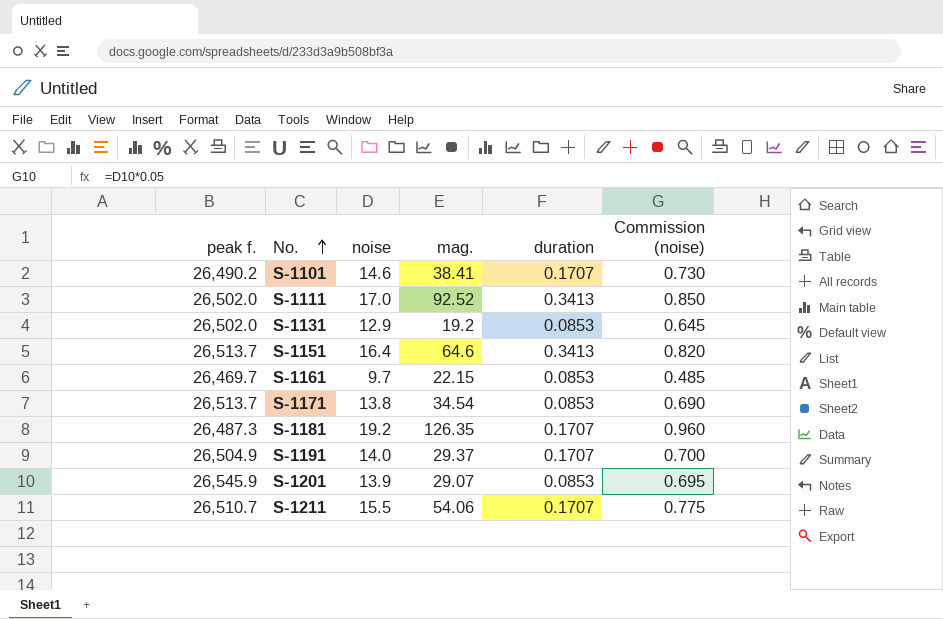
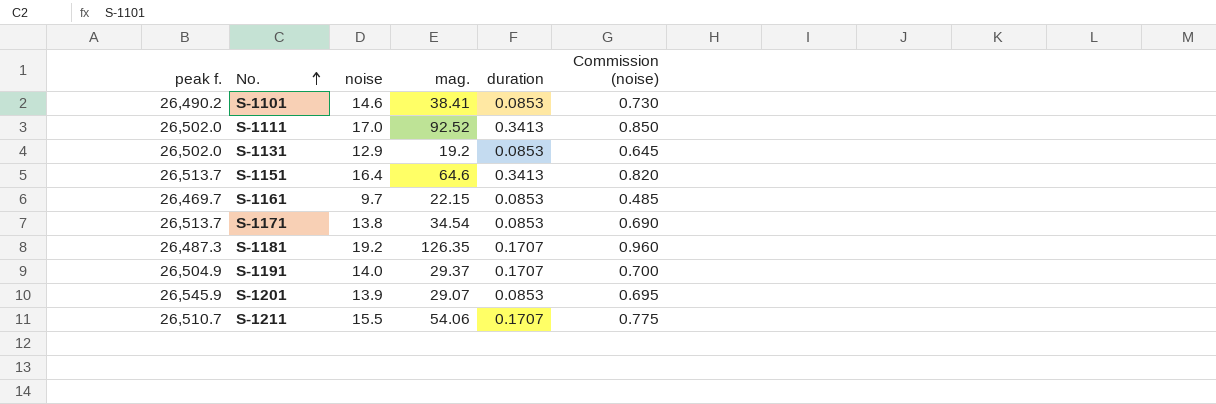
S-1101 | duration: 0.1707 -> 0.0853

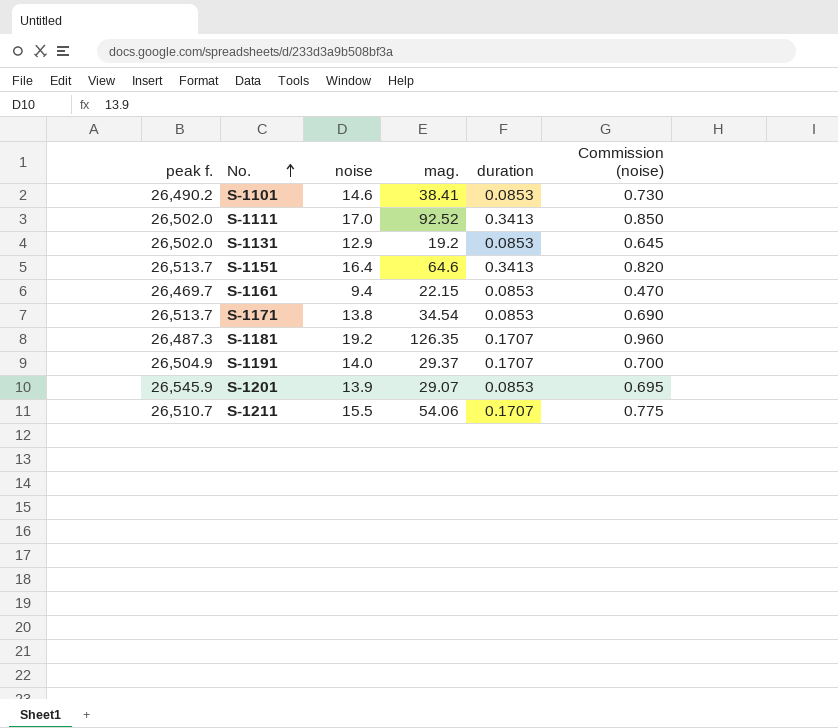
S-1161 | noise: 9.7 -> 9.4
S-1161 | Commission (noise): 0.485 -> 0.470

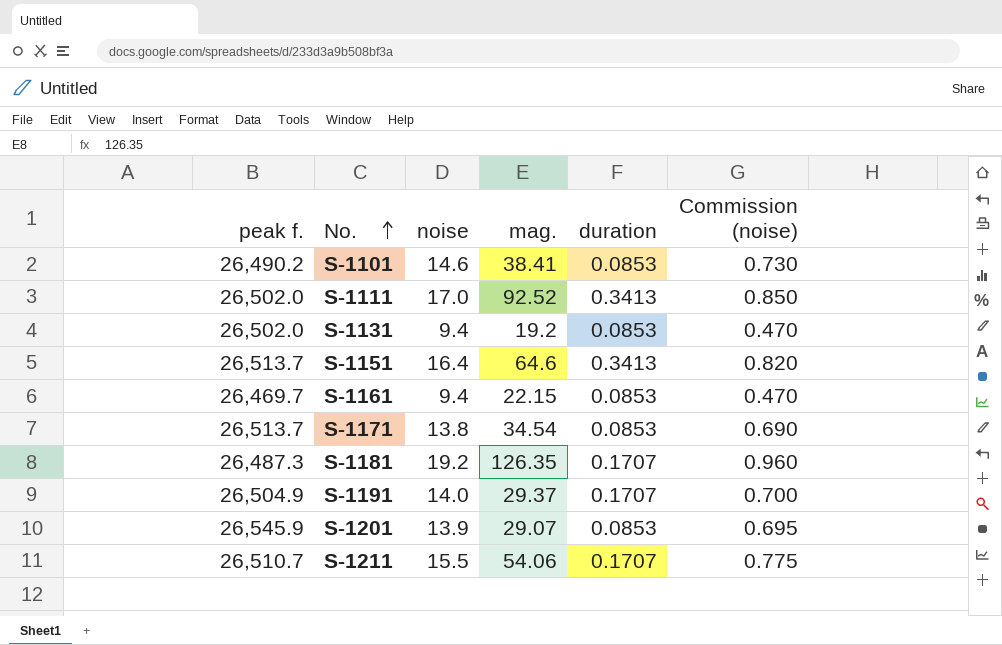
S-1131 | noise: 12.9 -> 9.4
S-1131 | Commission (noise): 0.645 -> 0.470

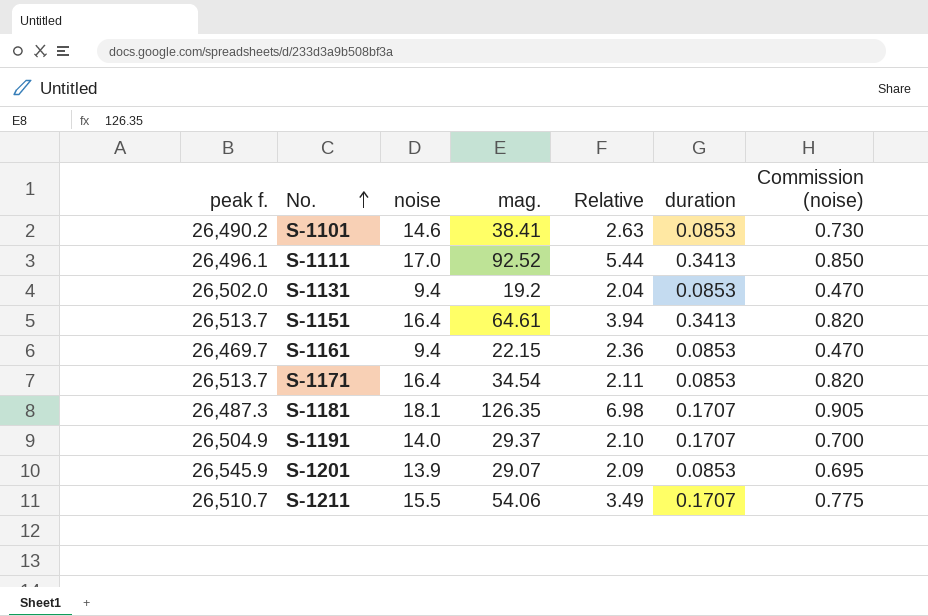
column Relative | formula: none -> [mag.] / [noise]
S-1111 | peak f.: 26,502.0 -> 26,496.1
S-1151 | mag.: 64.6 -> 64.61
S-1171 | noise: 13.8 -> 16.4
S-1171 | Commission (noise): 0.690 -> 0.820
S-1181 | noise: 19.2 -> 18.1
S-1181 | Commission (noise): 0.960 -> 0.905

